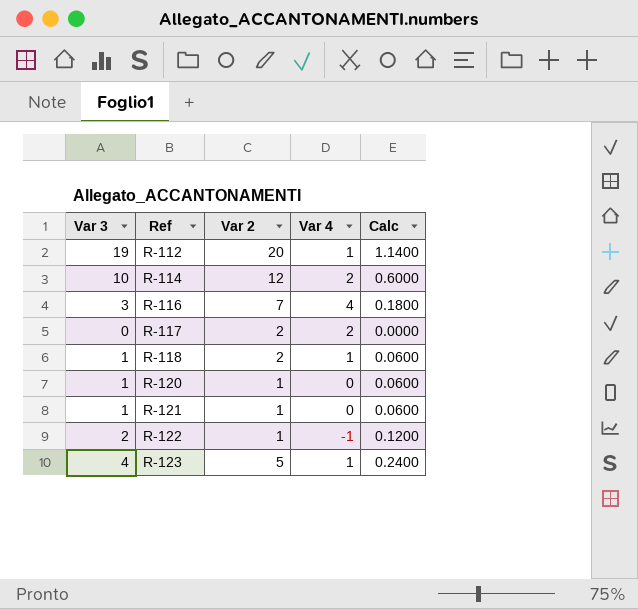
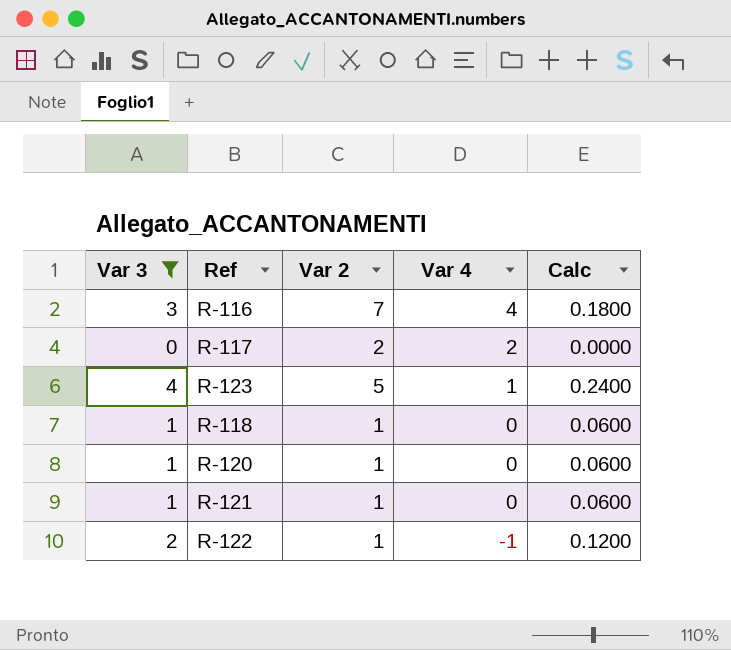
filter: none -> Var 3 <= 4
row order: Ref ascending -> Var 4 descending
R-118 | Var 2: 2 -> 1
R-118 | Var 4: 1 -> 0

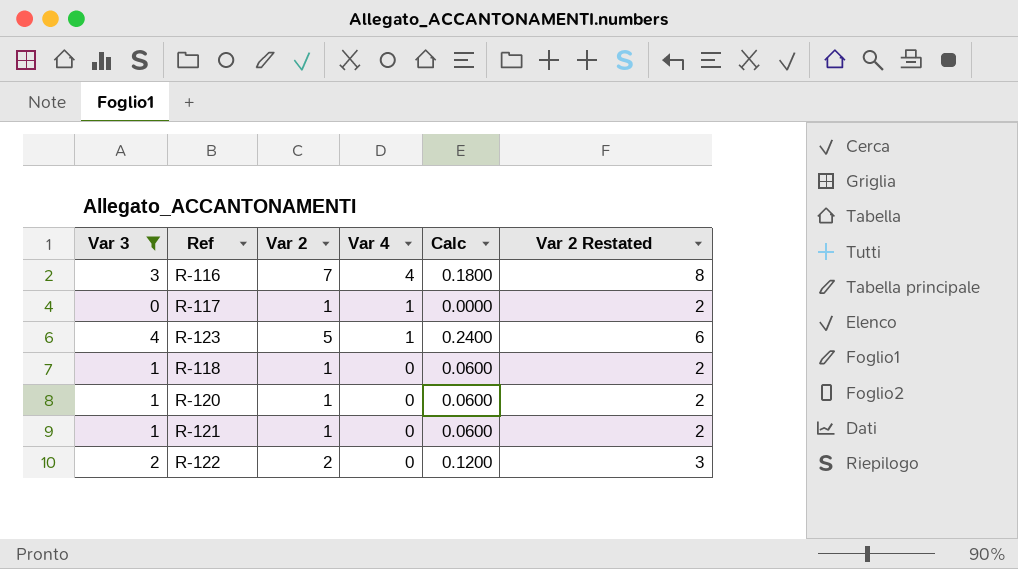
column Var 2 Restated | formula: none -> [Var 2] + 1
R-117 | Var 2: 2 -> 1
R-117 | Var 4: 2 -> 1
R-122 | Var 2: 1 -> 2
R-122 | Var 4: -1 -> 0

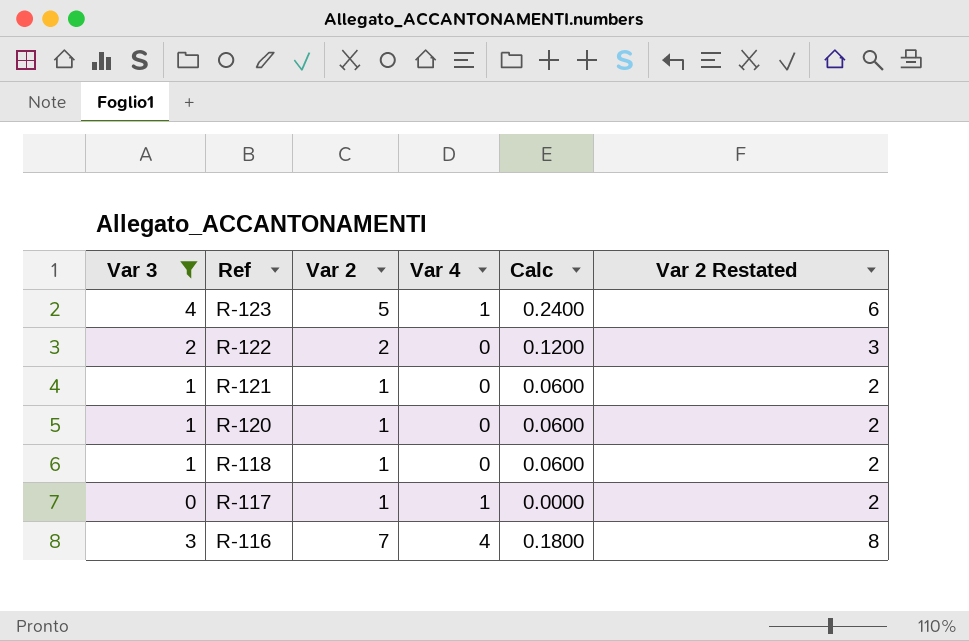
row order: Var 4 descending -> Ref descending

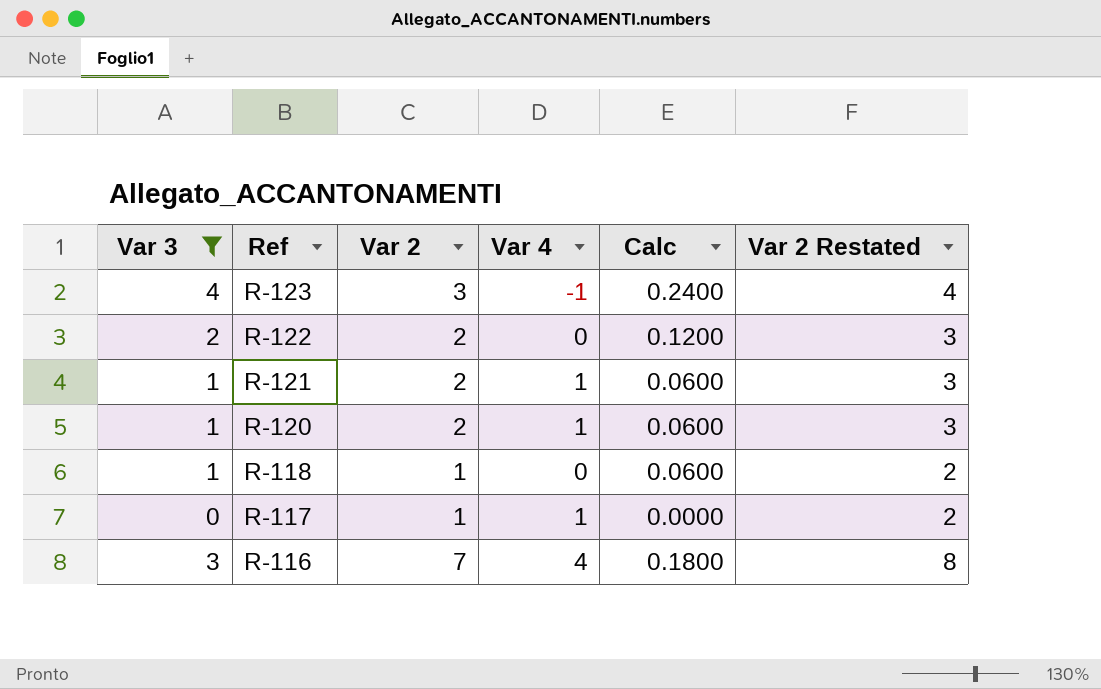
R-123 | Var 2: 5 -> 3
R-123 | Var 4: 1 -> -1
R-123 | Var 2 Restated: 6 -> 4
R-121 | Var 2: 1 -> 2
R-121 | Var 4: 0 -> 1
R-121 | Var 2 Restated: 2 -> 3
R-120 | Var 2: 1 -> 2
R-120 | Var 4: 0 -> 1
R-120 | Var 2 Restated: 2 -> 3

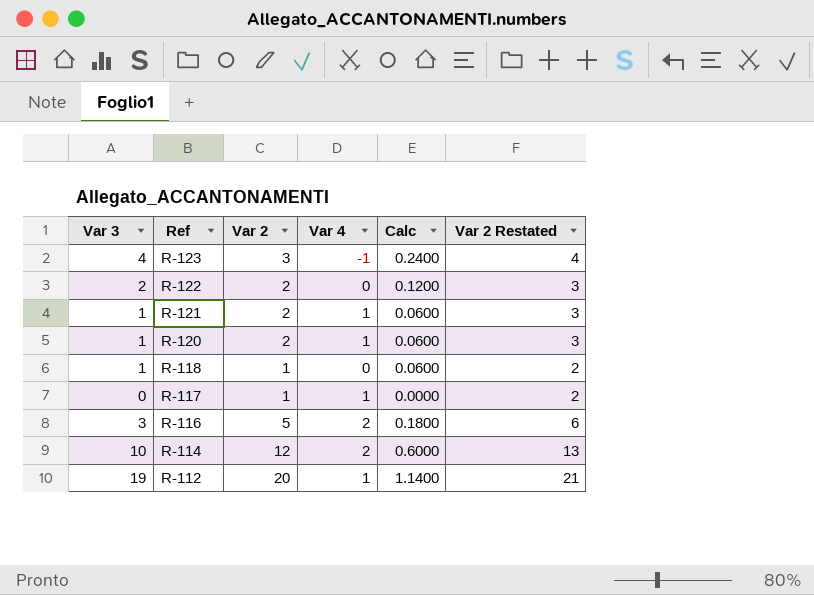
filter: Var 3 <= 4 -> none
R-116 | Var 2: 7 -> 5
R-116 | Var 4: 4 -> 2
R-116 | Var 2 Restated: 8 -> 6

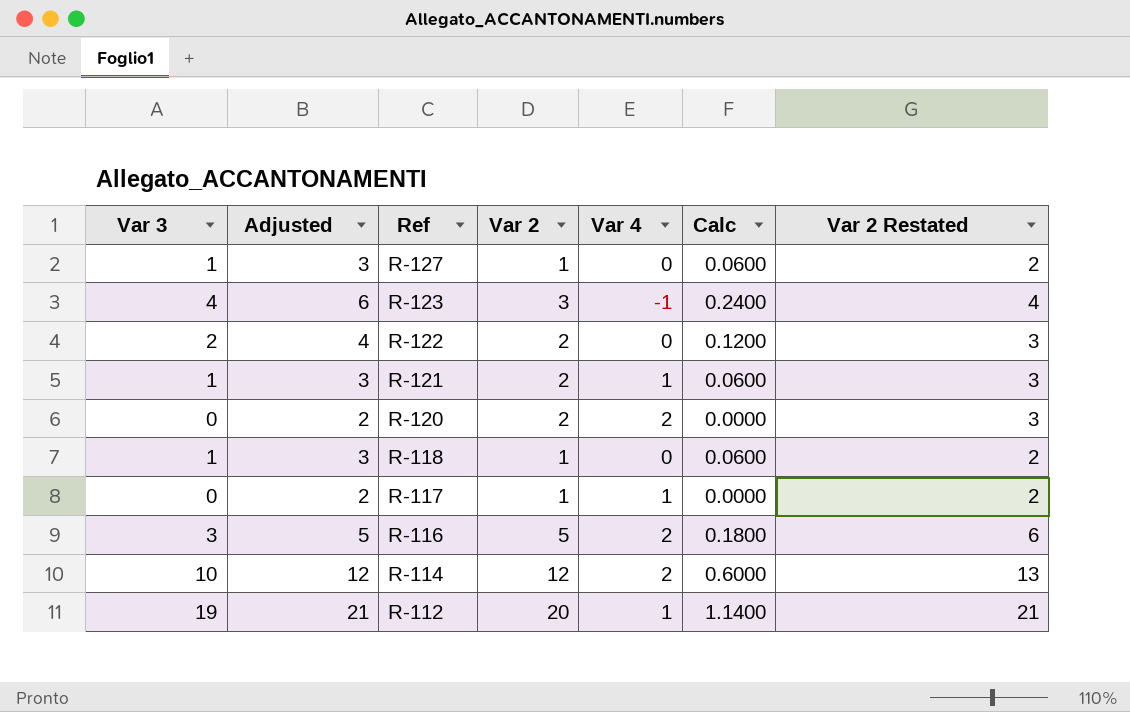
column Adjusted | formula: none -> [Var 3] + 2
row R-127: none -> 1 | 3 | 1 | 0 | 0.0600 | 2
R-120 | Var 3: 1 -> 0
R-120 | Var 4: 1 -> 2
R-120 | Calc: 0.0600 -> 0.0000

